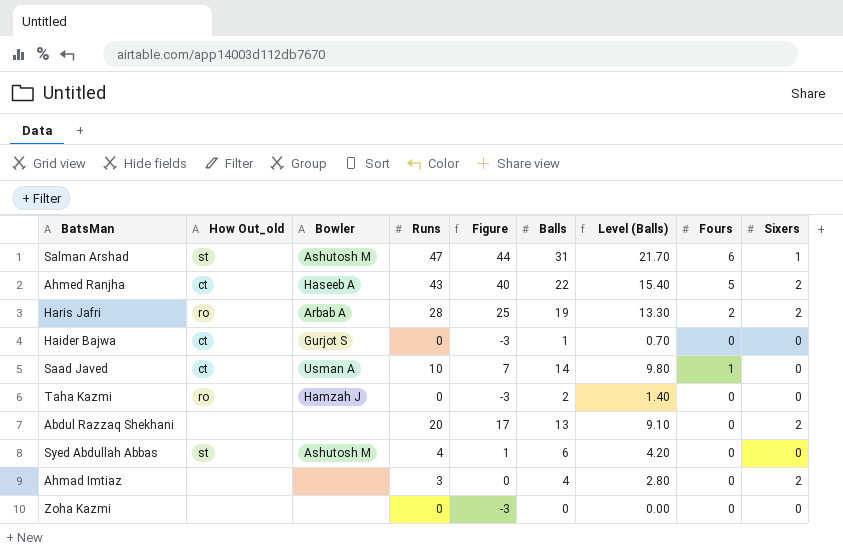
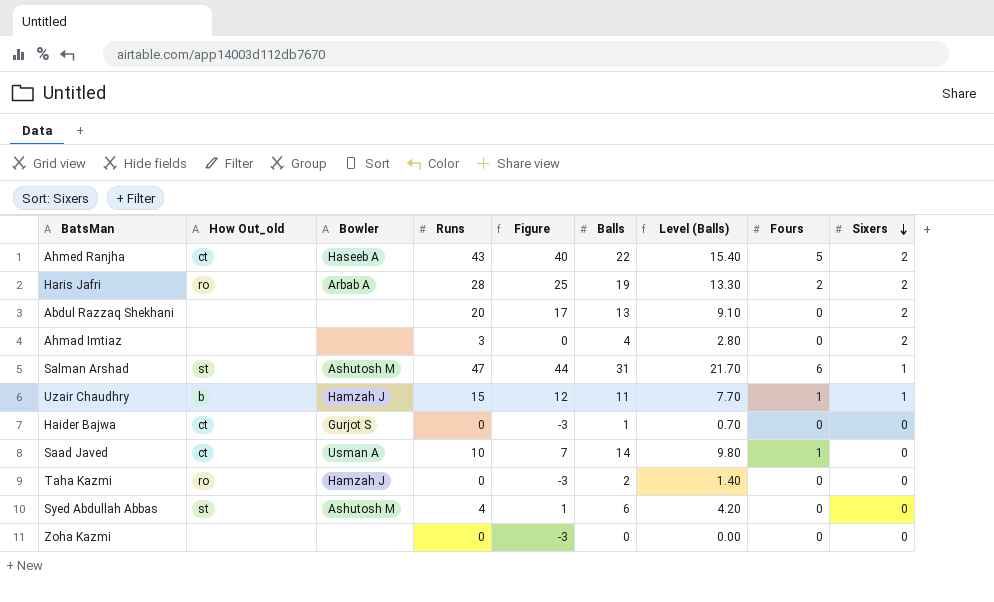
row order: none -> Sixers descending
row Uzair Chaudhry: none -> b | Hamzah J | 15 | 12 | 11 | 7.70 | 1 | 1

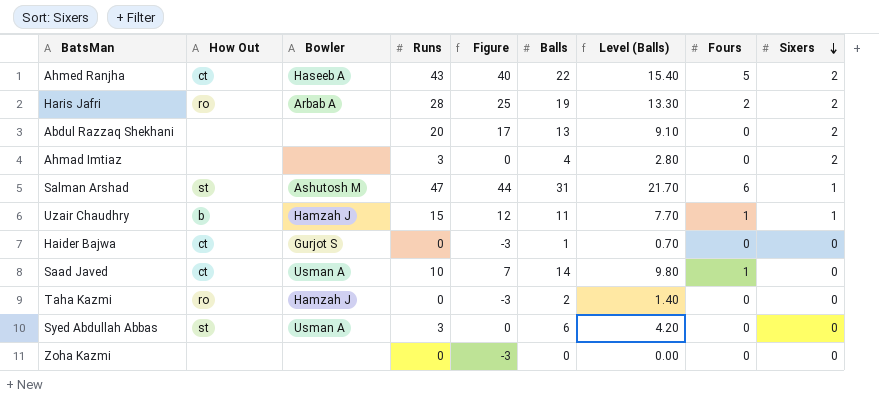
column name: How Out_old -> How Out
Syed Abdullah Abbas | Bowler: Ashutosh M -> Usman A
Syed Abdullah Abbas | Runs: 4 -> 3
Syed Abdullah Abbas | Figure: 1 -> 0

